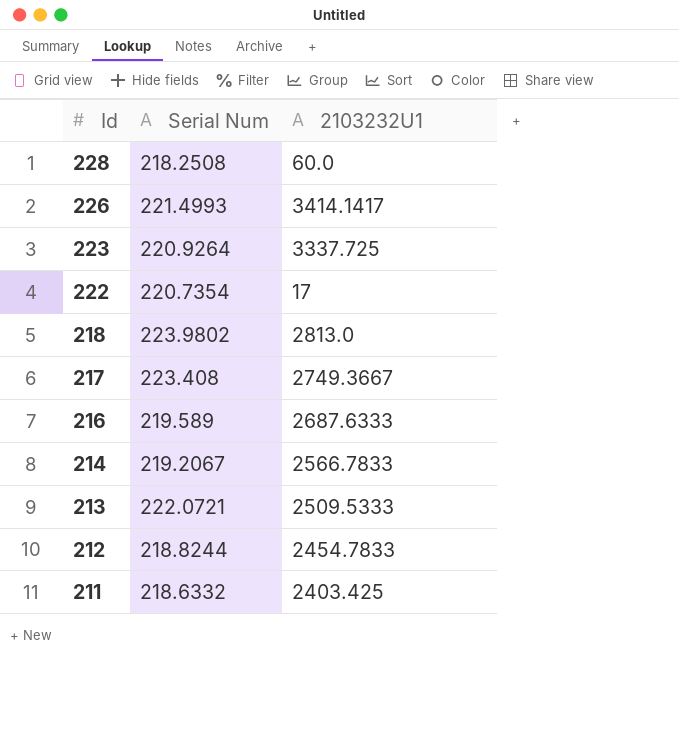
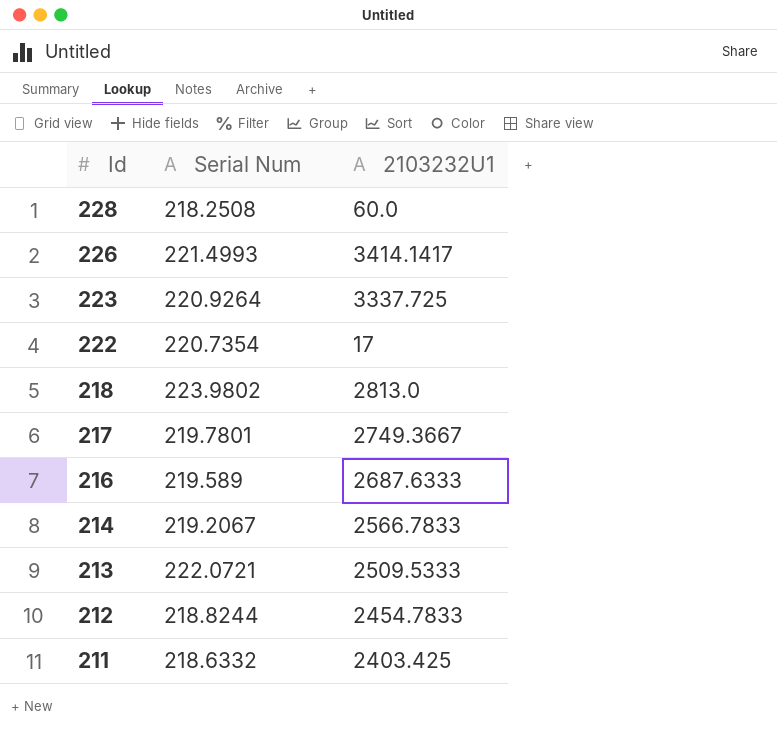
217 | Serial Num: 223.408 -> 219.7801

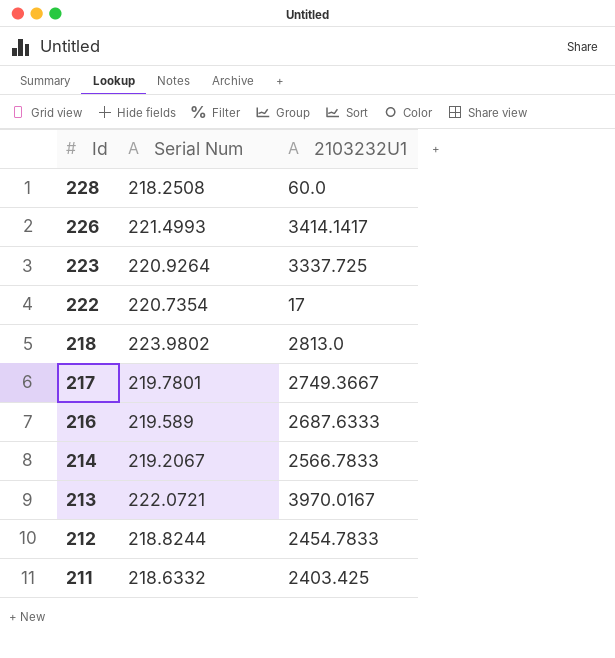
213 | 2103232U1: 2509.5333 -> 3970.0167

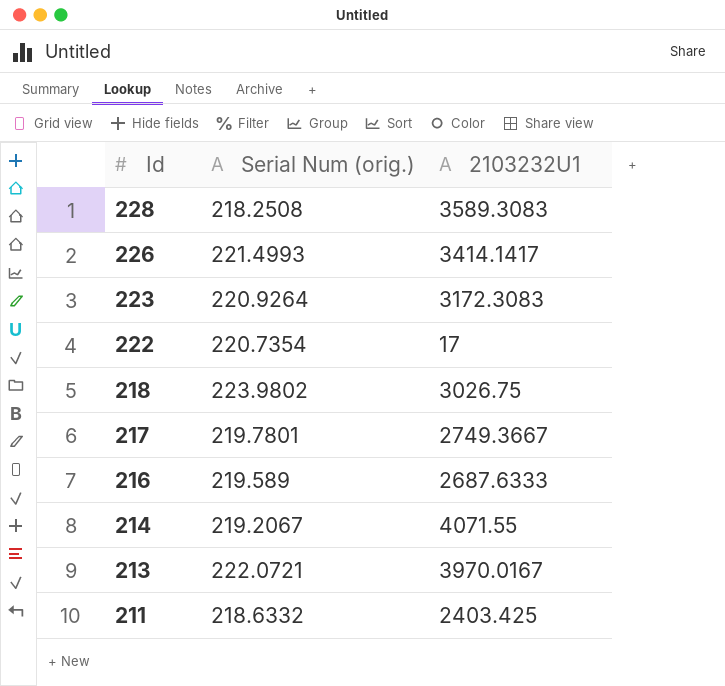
column name: Serial Num -> Serial Num (orig.)
row 212: 218.8244 | 2454.7833 -> none
228 | 2103232U1: 60.0 -> 3589.3083
223 | 2103232U1: 3337.725 -> 3172.3083
218 | 2103232U1: 2813.0 -> 3026.75
214 | 2103232U1: 2566.7833 -> 4071.55

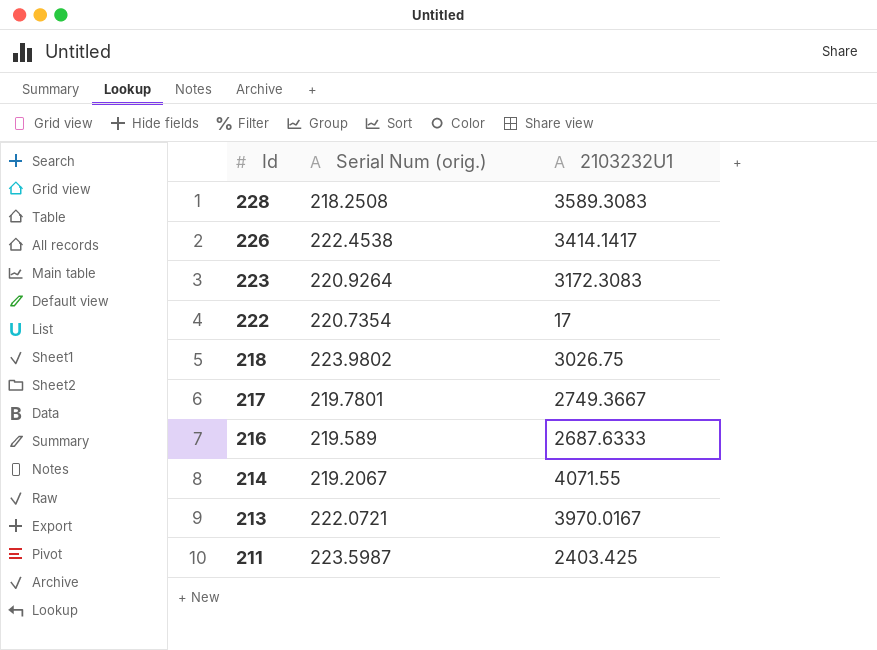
226 | Serial Num (orig.): 221.4993 -> 222.4538
211 | Serial Num (orig.): 218.6332 -> 223.5987

